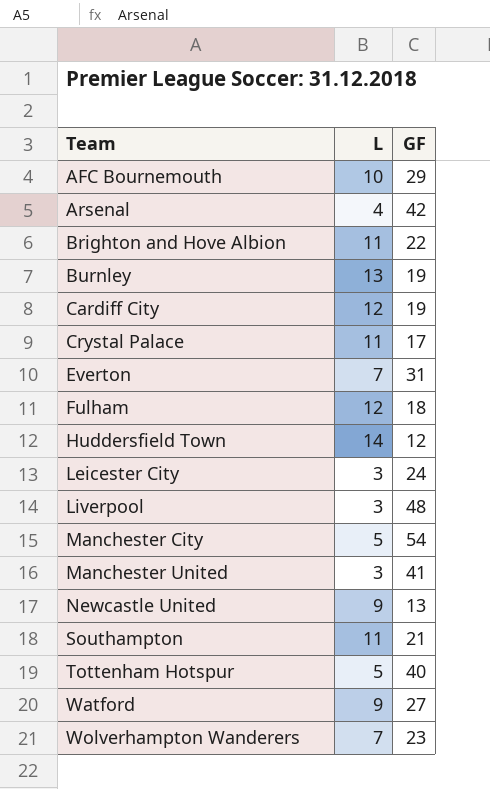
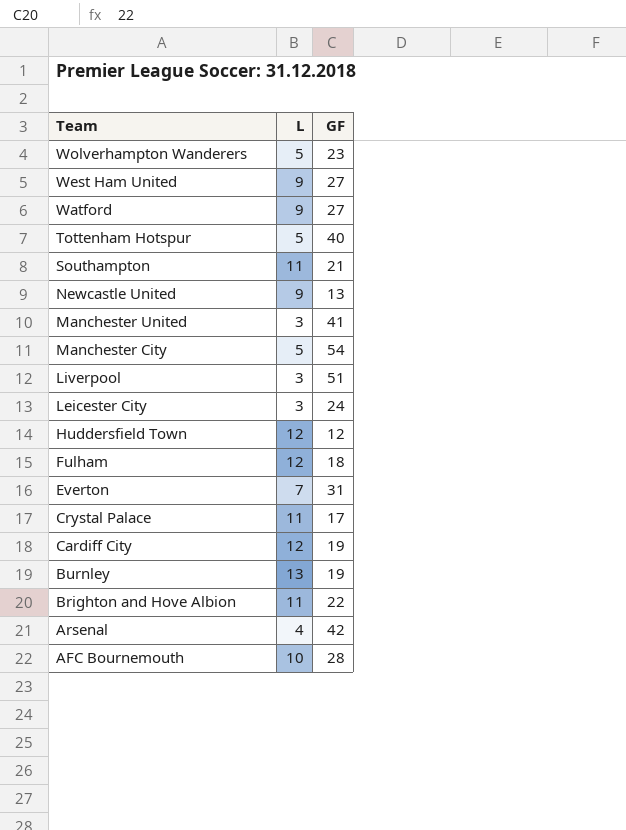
row order: Team ascending -> Team descending
Wolverhampton Wanderers | L: 7 -> 5
row West Ham United: none -> 9 | 27
Liverpool | GF: 48 -> 51
Huddersfield Town | L: 14 -> 12
AFC Bournemouth | GF: 29 -> 28

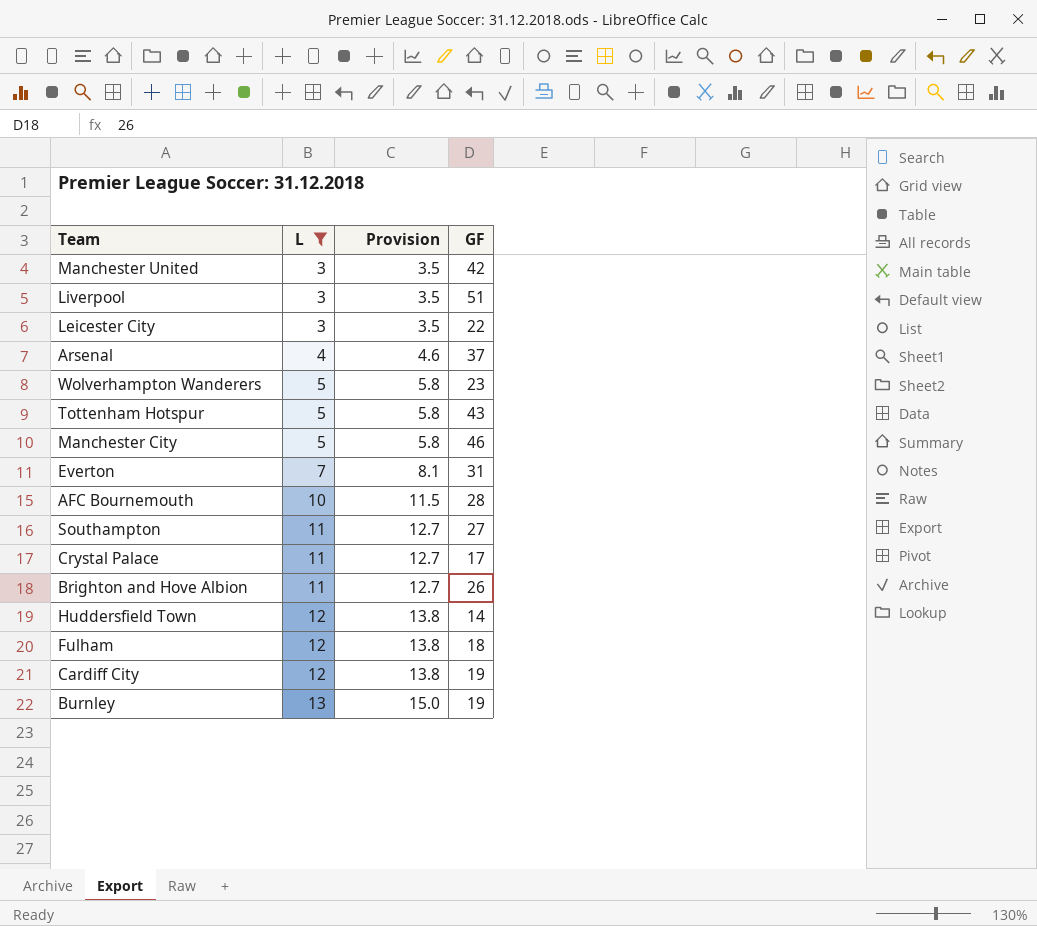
filter: none -> L != 9
row order: Team descending -> L ascending
column Provision | formula: none -> [L] * 1.15
Manchester United | GF: 41 -> 42
Leicester City | GF: 24 -> 22
Arsenal | GF: 42 -> 37
Tottenham Hotspur | GF: 40 -> 43
Manchester City | GF: 54 -> 46
Southampton | GF: 21 -> 27
Brighton and Hove Albion | GF: 22 -> 26
Huddersfield Town | GF: 12 -> 14

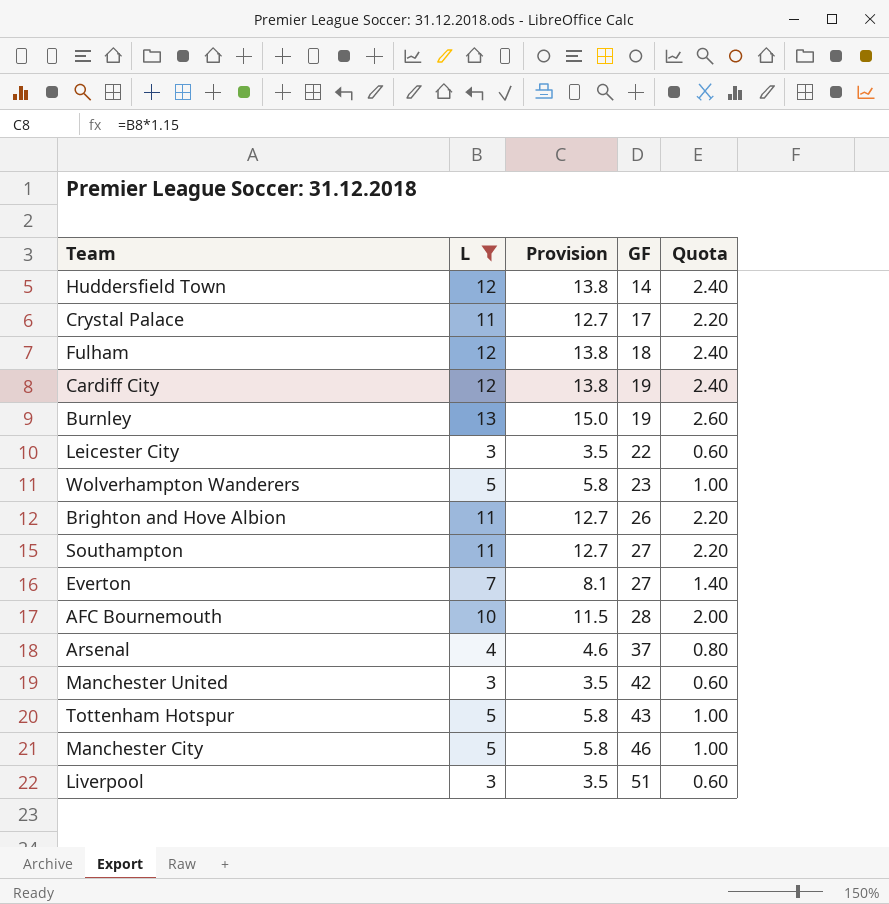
row order: L ascending -> GF ascending
column Quota | formula: none -> [L] * 0.2
Everton | GF: 31 -> 27

